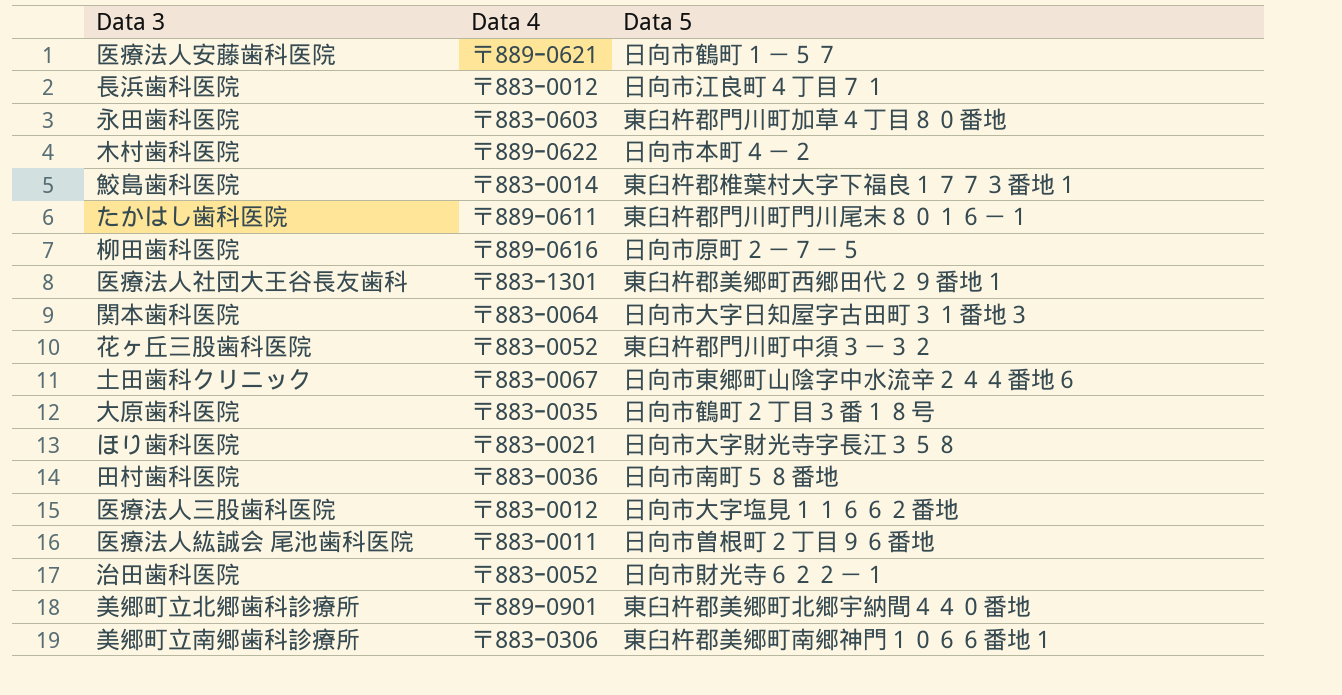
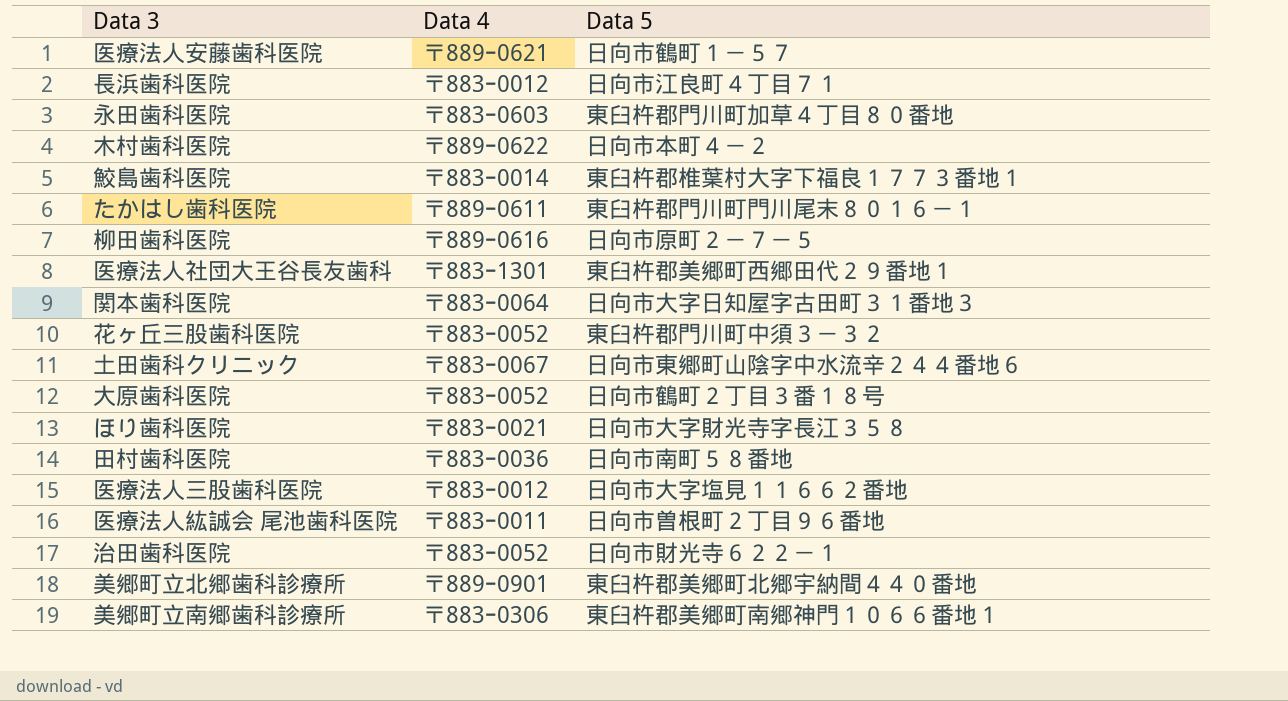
大原歯科医院 | Data 4: 〒883ｰ0035 -> 〒883ｰ0052

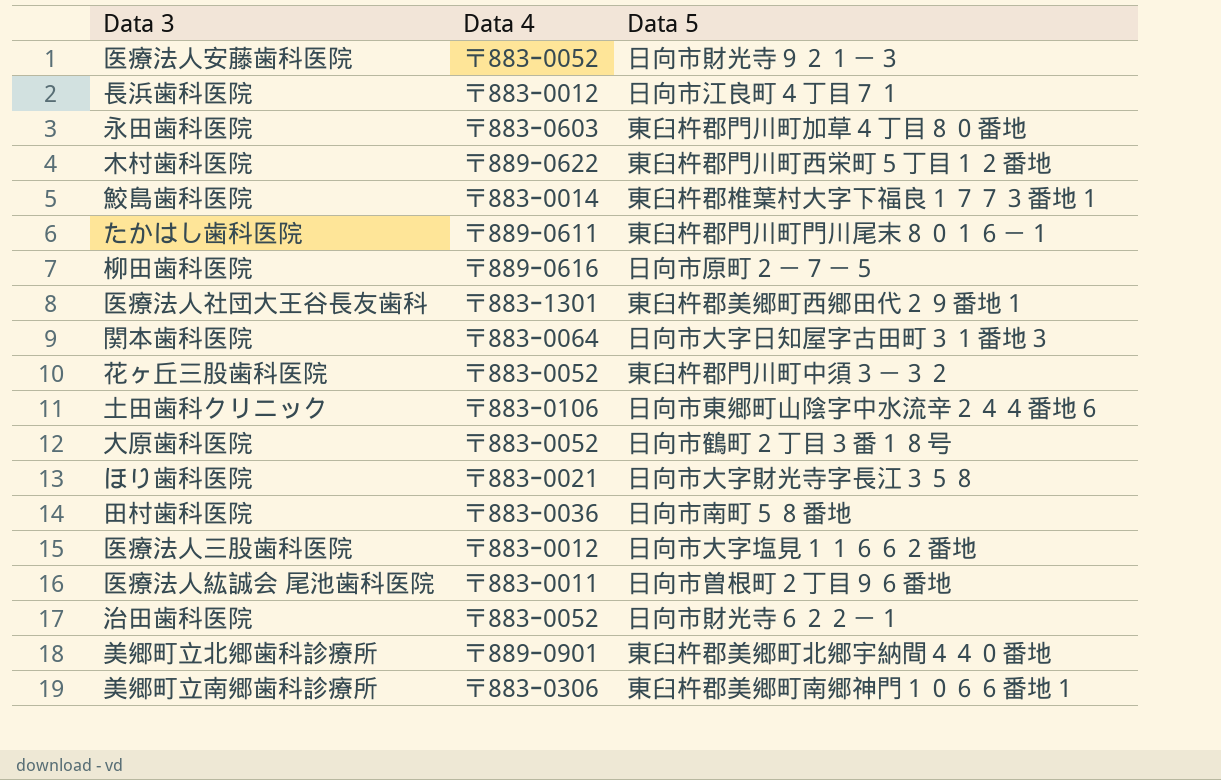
医療法人安藤歯科医院 | Data 4: 〒889ｰ0621 -> 〒883ｰ0052
医療法人安藤歯科医院 | Data 5: 日向市鶴町１－５７ -> 日向市財光寺９２１－３
木村歯科医院 | Data 5: 日向市本町４－２ -> 東臼杵郡門川町西栄町５丁目１２番地
土田歯科クリニック | Data 4: 〒883ｰ0067 -> 〒883ｰ0106

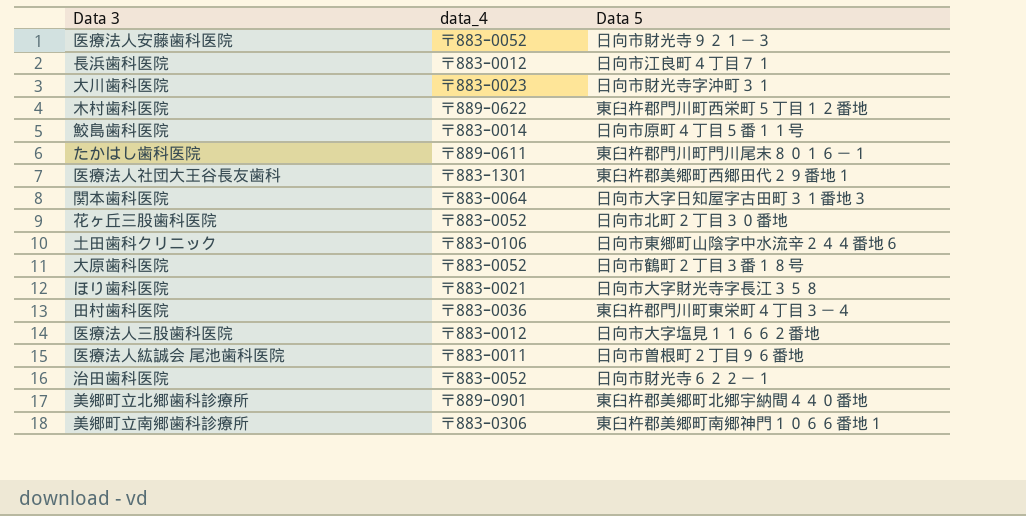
column name: Data 4 -> data_4
row 永田歯科医院: 〒883ｰ0603 | 東臼杵郡門川町加草４丁目８０番地 -> none
row 柳田歯科医院: 〒889ｰ0616 | 日向市原町２－７－５ -> none
row 大川歯科医院: none -> 〒883ｰ0023 | 日向市財光寺字沖町３１
鮫島歯科医院 | Data 5: 東臼杵郡椎葉村大字下福良１７７３番地１ -> 日向市原町４丁目５番１１号
花ヶ丘三股歯科医院 | Data 5: 東臼杵郡門川町中須３－３２ -> 日向市北町２丁目３０番地
田村歯科医院 | Data 5: 日向市南町５８番地 -> 東臼杵郡門川町東栄町４丁目３－４

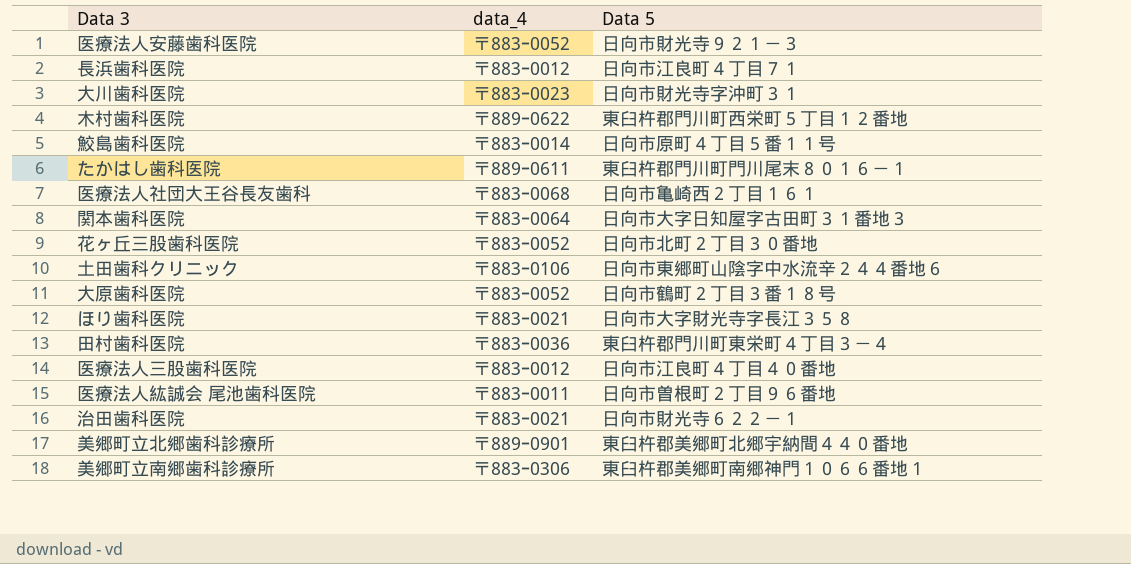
医療法人社団大王谷長友歯科 | data_4: 〒883ｰ1301 -> 〒883ｰ0068
医療法人社団大王谷長友歯科 | Data 5: 東臼杵郡美郷町西郷田代２９番地１ -> 日向市亀崎西２丁目１６１
医療法人三股歯科医院 | Data 5: 日向市大字塩見１１６６２番地 -> 日向市江良町４丁目４０番地
治田歯科医院 | data_4: 〒883ｰ0052 -> 〒883ｰ0021

